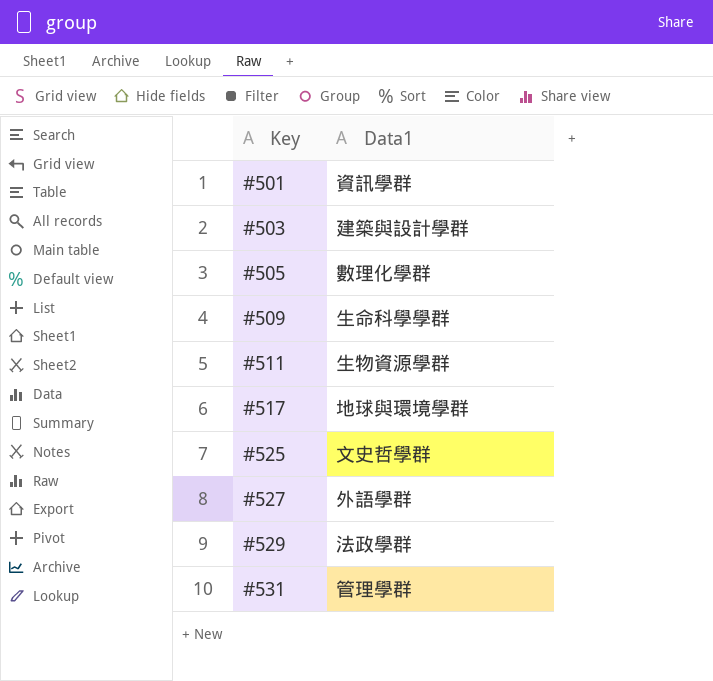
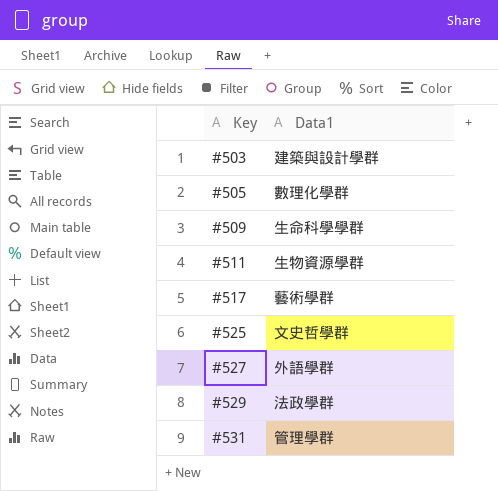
row #501: 資訊學群 -> none
#517 | Data1: 地球與環境學群 -> 藝術學群

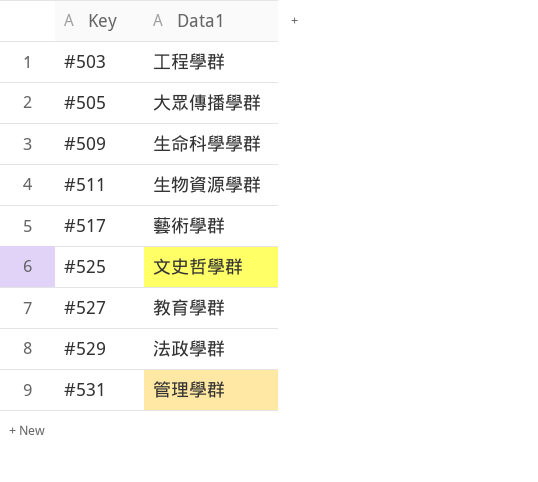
#503 | Data1: 建築與設計學群 -> 工程學群
#505 | Data1: 數理化學群 -> 大眾傳播學群
#527 | Data1: 外語學群 -> 教育學群

